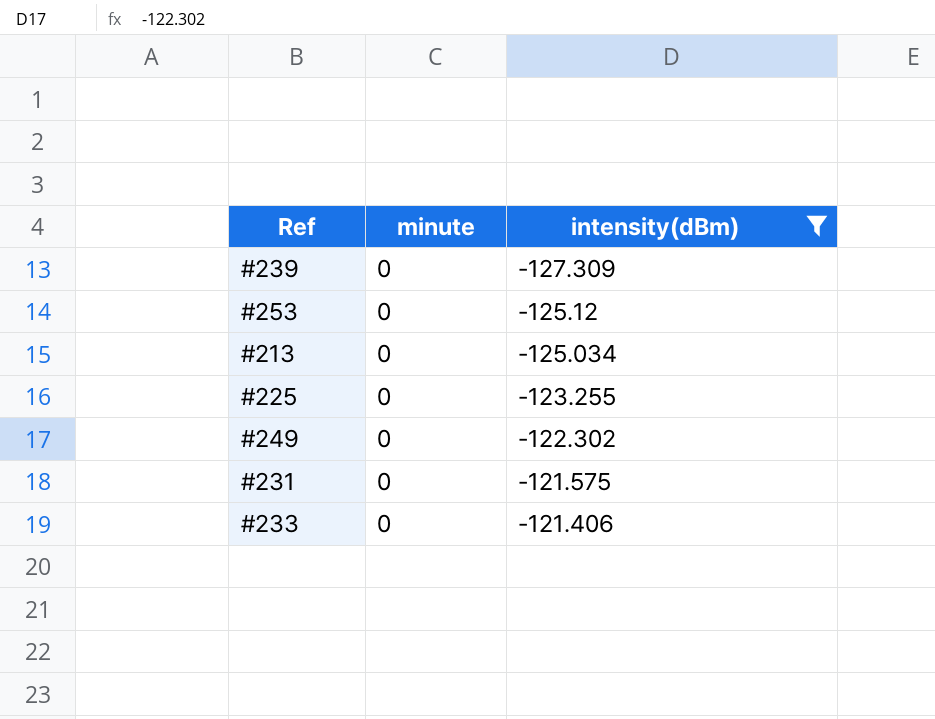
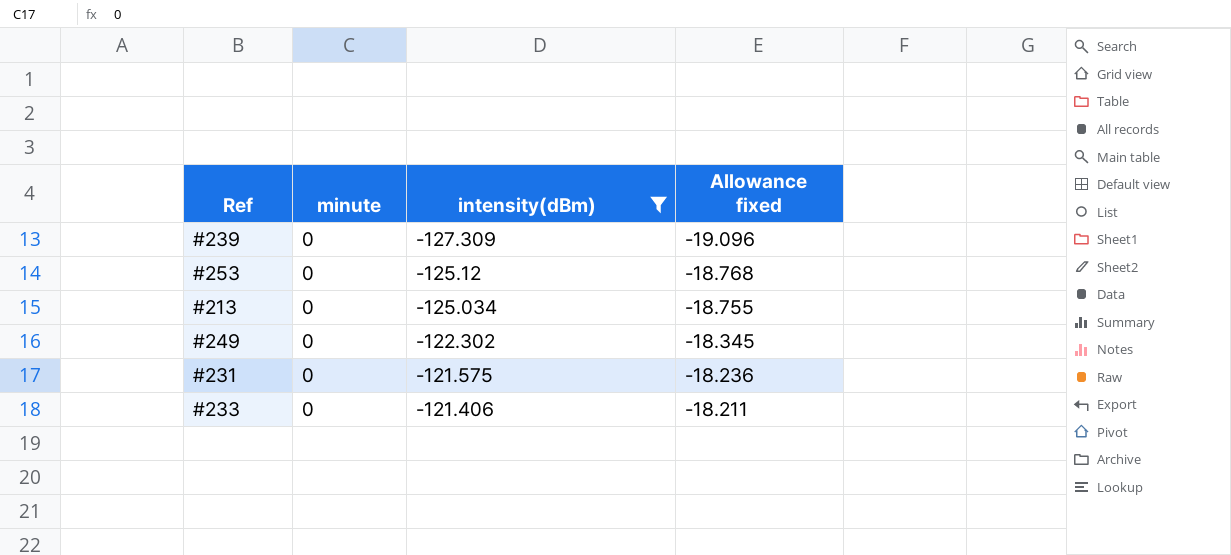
column Allowance fixed | formula: none -> [intensity(dBm)] * 0.15
row #225: 0 | -123.255 -> none

